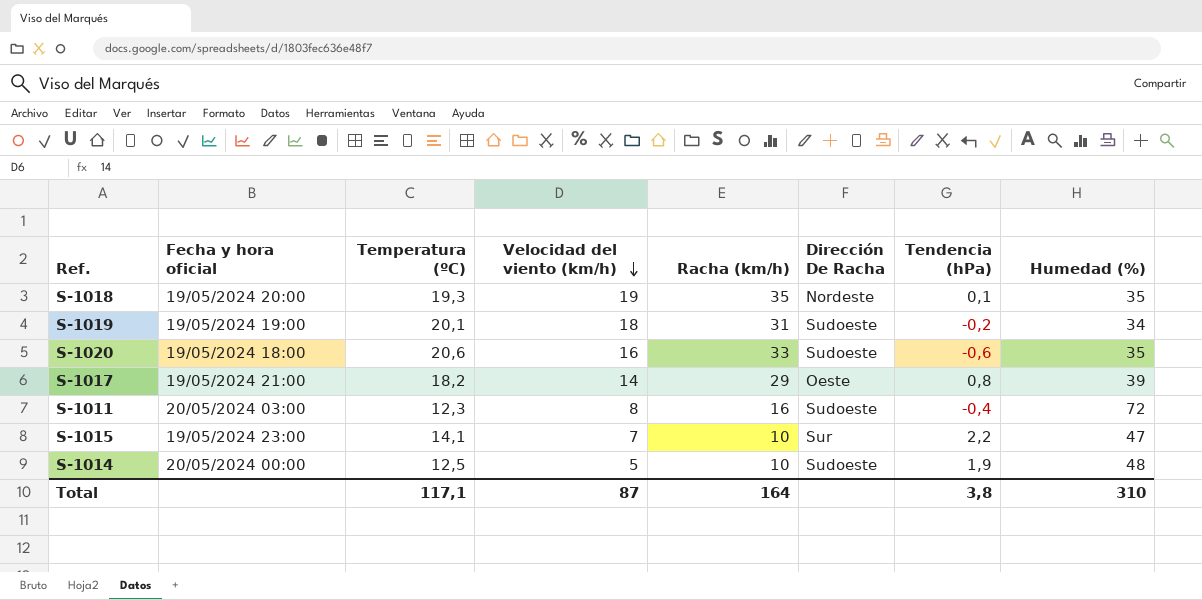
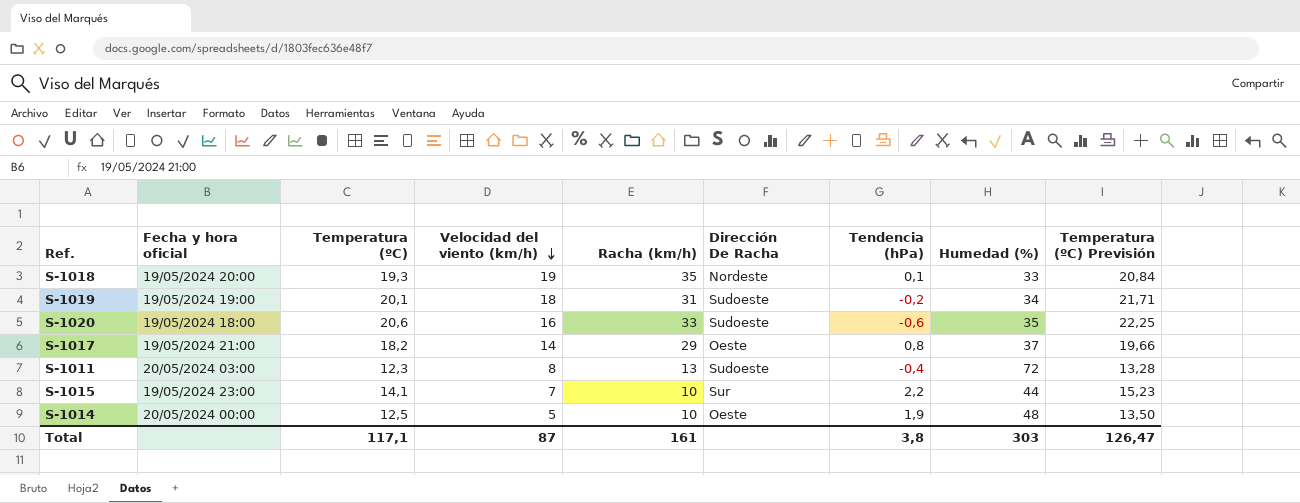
column Temperatura (ºC) Previsión | formula: none -> [Temperatura (ºC)] * 1,08
S-1018 | Humedad (%): 35 -> 33
S-1017 | Humedad (%): 39 -> 37
S-1011 | Racha (km/h): 16 -> 13
S-1015 | Humedad (%): 47 -> 44
S-1014 | Dirección De Racha: Sudoeste -> Oeste
Total | Racha (km/h): 164 -> 161
Total | Humedad (%): 310 -> 303

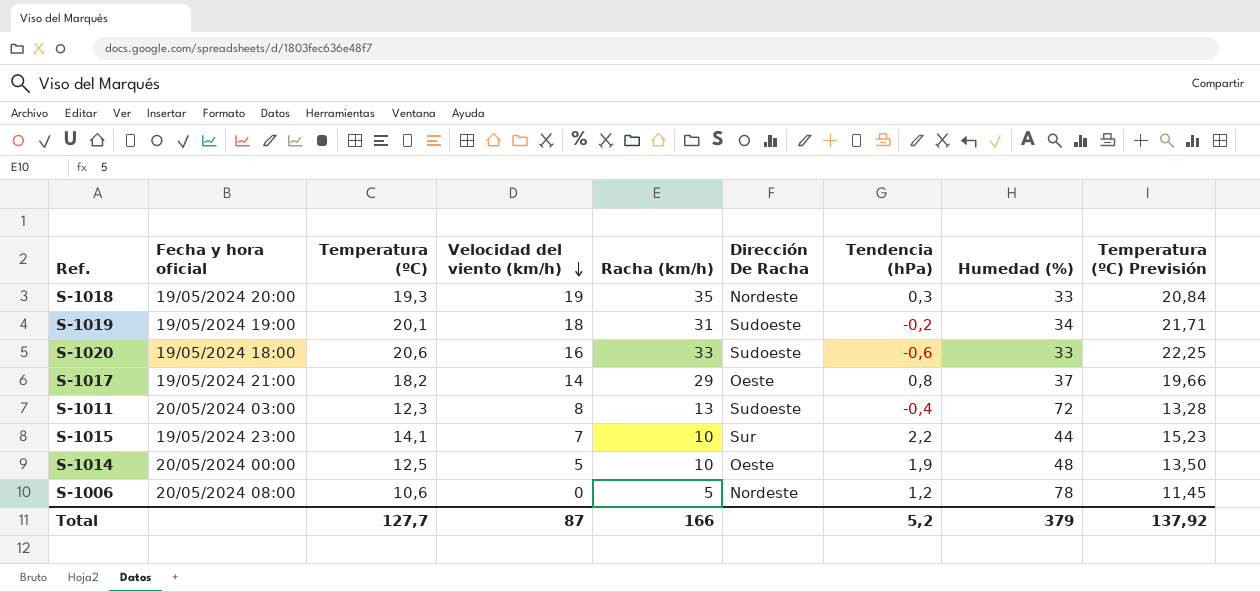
S-1018 | Tendencia (hPa): 0,1 -> 0,3
S-1020 | Humedad (%): 35 -> 33
row S-1006: none -> 20/05/2024 08:00 | 10,6 | 0 | 5 | Nordeste | 1,2 | 78 | 11,45
Total | Temperatura (ºC): 117,1 -> 127,7
Total | Racha (km/h): 161 -> 166
Total | Tendencia (hPa): 3,8 -> 5,2
Total | Humedad (%): 303 -> 379
Total | Temperatura (ºC) Previsión: 126,47 -> 137,92

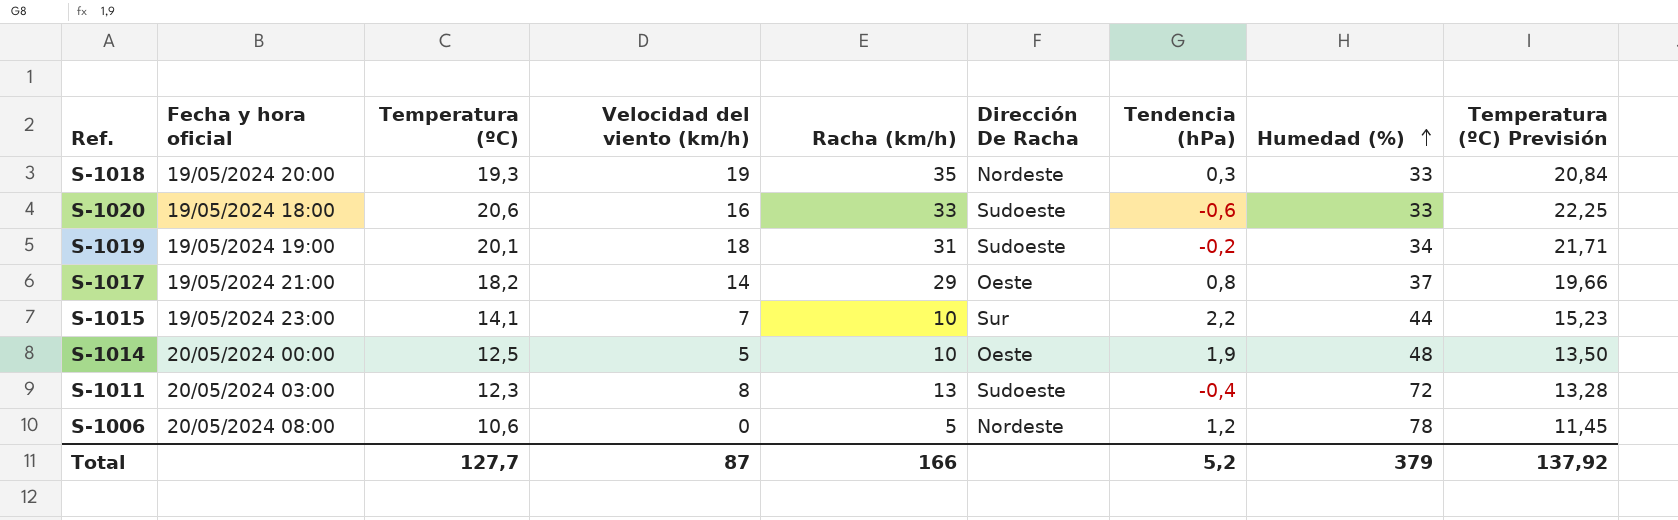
row order: Velocidad del viento (km/h) descending -> Humedad (%) ascending

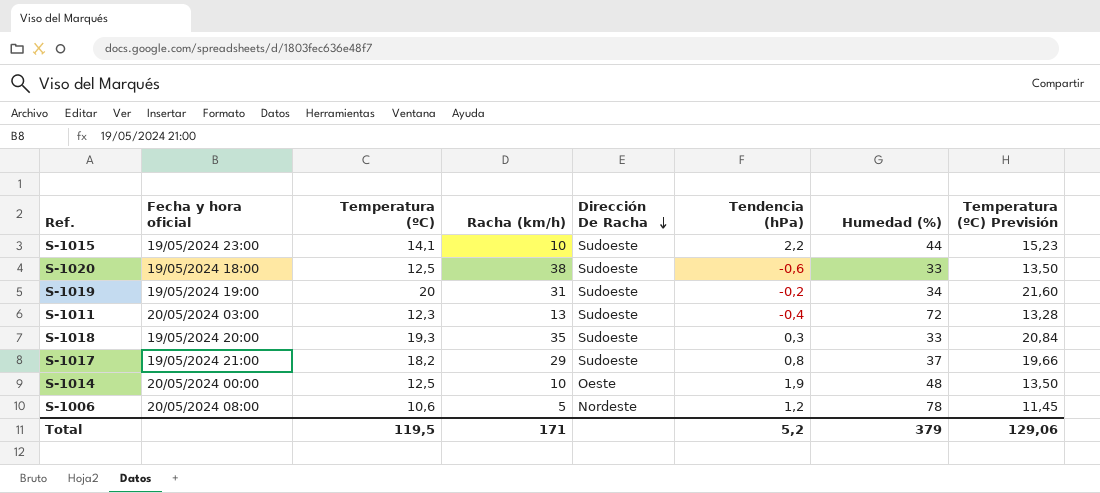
row order: Humedad (%) ascending -> Dirección De Racha descending
column Velocidad del viento (km/h) | position: 4 -> none
S-1015 | Dirección De Racha: Sur -> Sudoeste
S-1020 | Temperatura (ºC): 20,6 -> 12,5
S-1020 | Racha (km/h): 33 -> 38
S-1020 | Temperatura (ºC) Previsión: 22,25 -> 13,50
S-1019 | Temperatura (ºC): 20,1 -> 20
S-1019 | Temperatura (ºC) Previsión: 21,71 -> 21,60
S-1018 | Dirección De Racha: Nordeste -> Sudoeste
S-1017 | Dirección De Racha: Oeste -> Sudoeste
Total | Temperatura (ºC): 127,7 -> 119,5
Total | Racha (km/h): 166 -> 171
Total | Temperatura (ºC) Previsión: 137,92 -> 129,06

